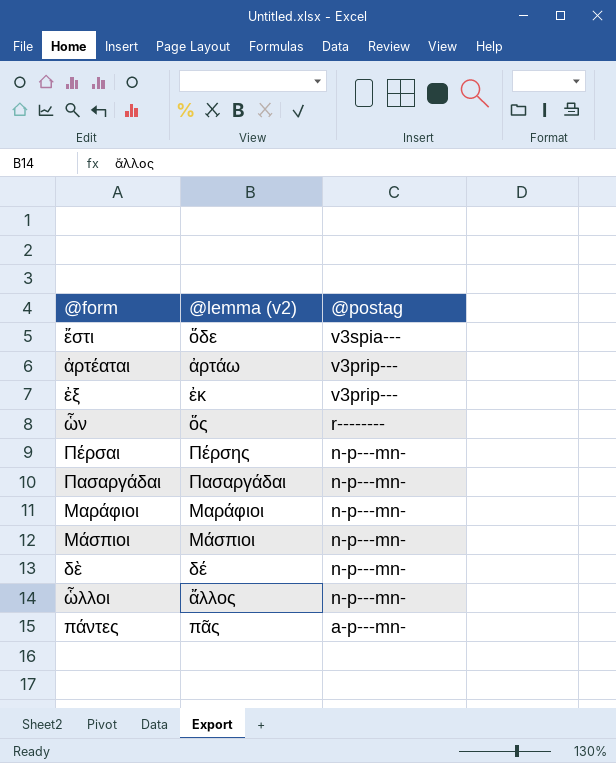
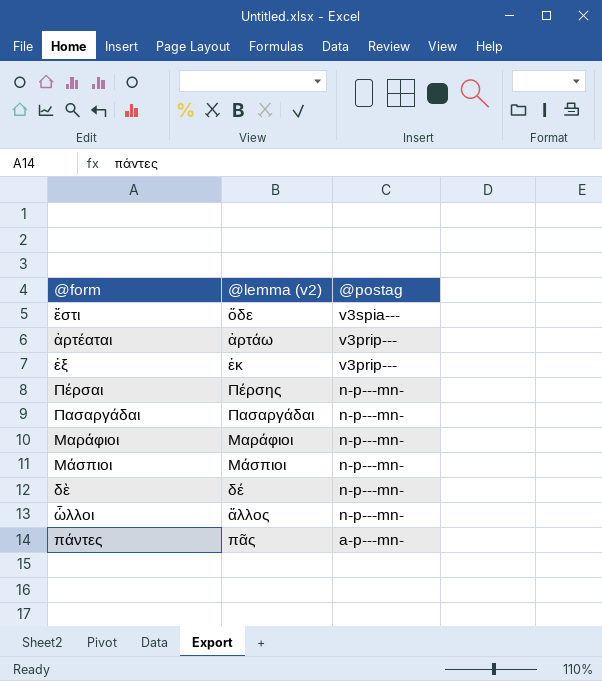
row ὧν: ὅς | r-------- -> none

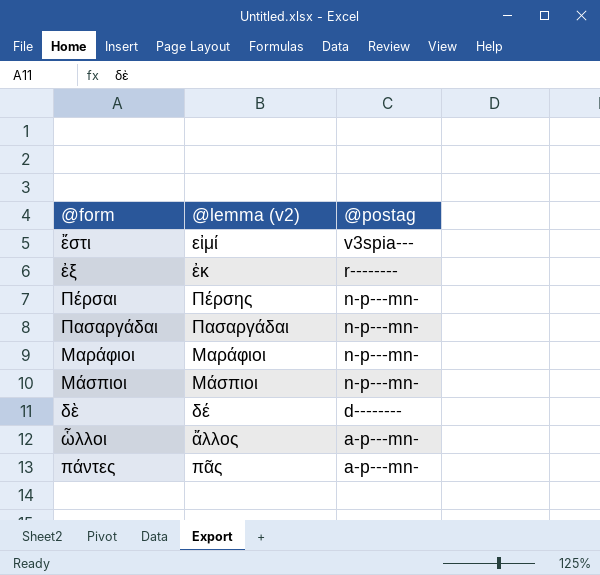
row ἀρτέαται: ἀρτάω | v3prip--- -> none
ἔστι | @lemma (v2): ὅδε -> εἰμί
ἐξ | @postag: v3prip--- -> r--------
δὲ | @postag: n-p---mn- -> d--------
ὧλλοι | @postag: n-p---mn- -> a-p---mn-

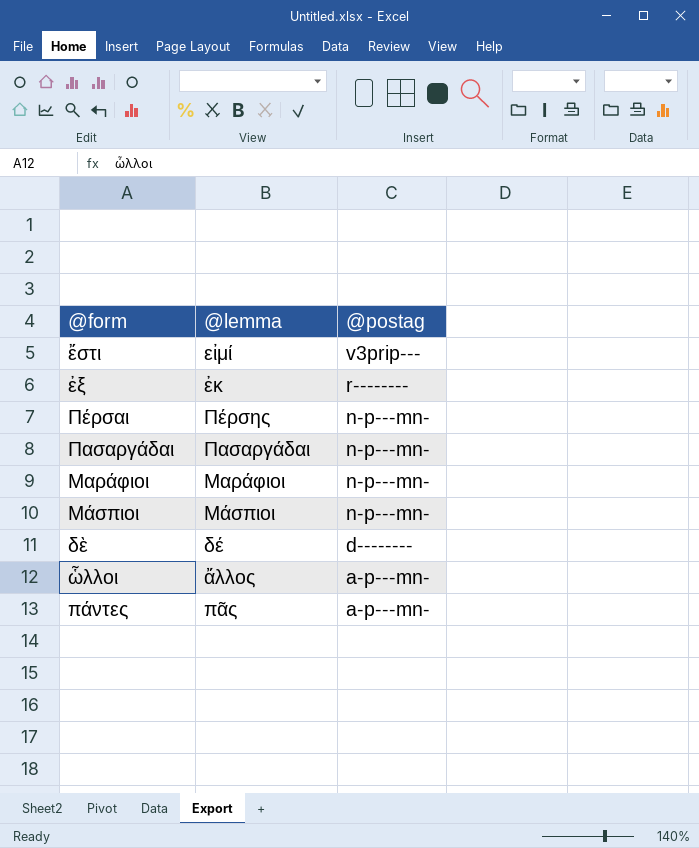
column name: @lemma (v2) -> @lemma
ἔστι | @postag: v3spia--- -> v3prip---

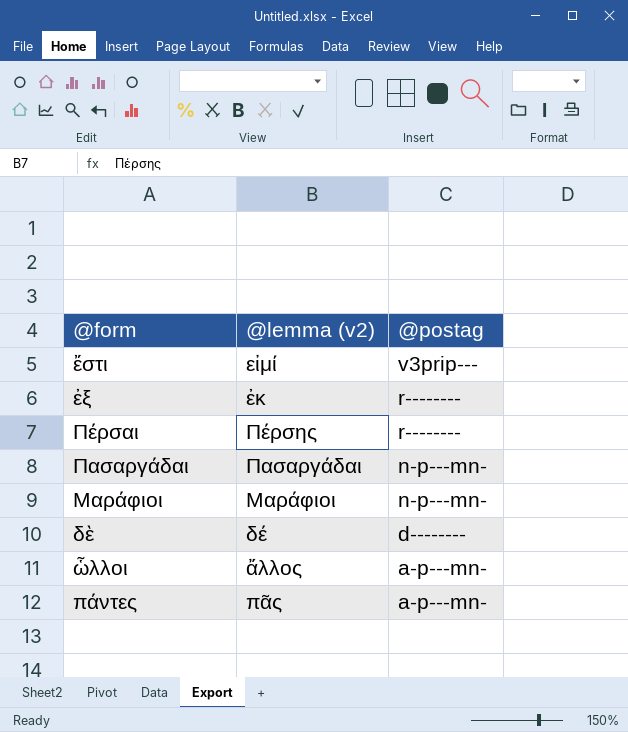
column name: @lemma -> @lemma (v2)
row Μάσπιοι: Μάσπιοι | n-p---mn- -> none
Πέρσαι | @postag: n-p---mn- -> r--------

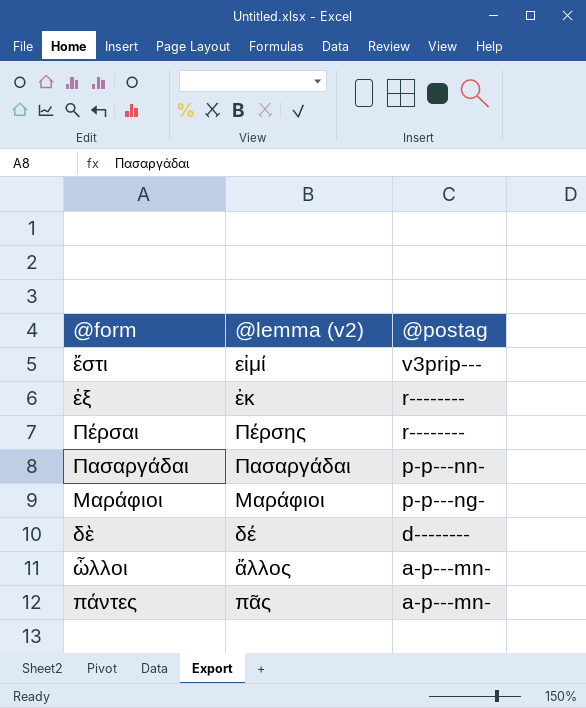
Πασαργάδαι | @postag: n-p---mn- -> p-p---nn-
Μαράφιοι | @postag: n-p---mn- -> p-p---ng-

